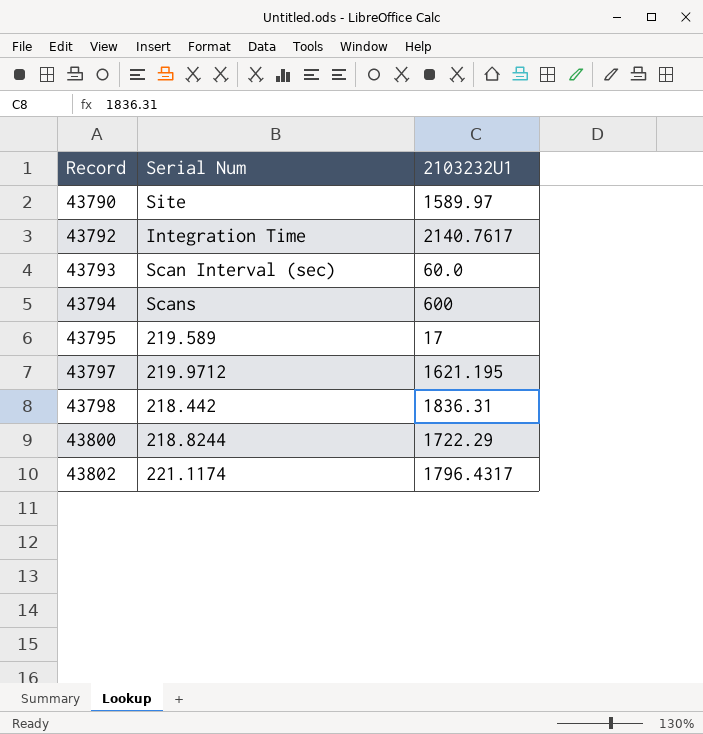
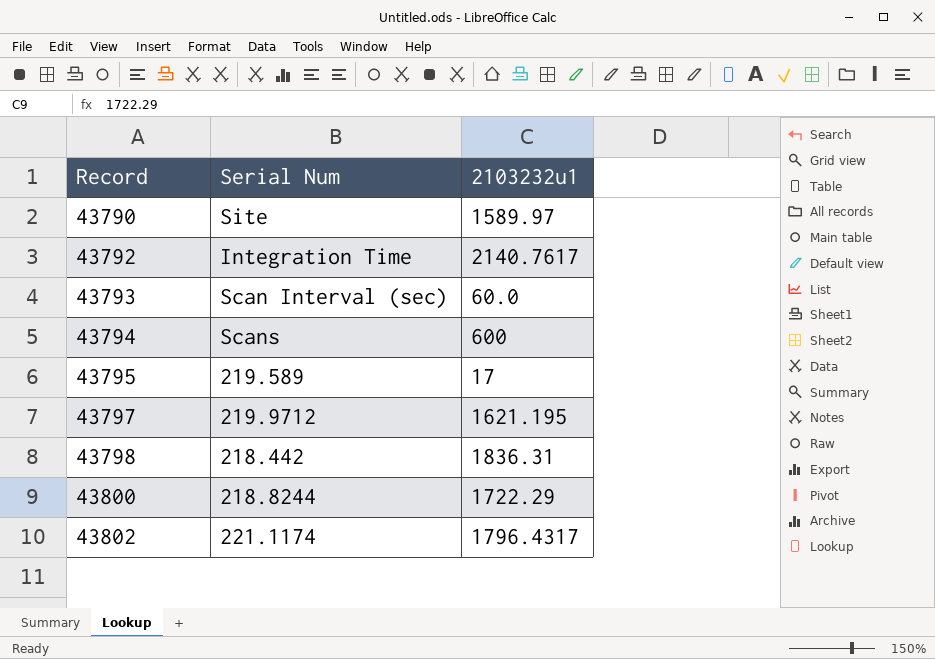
column name: 2103232U1 -> 2103232u1

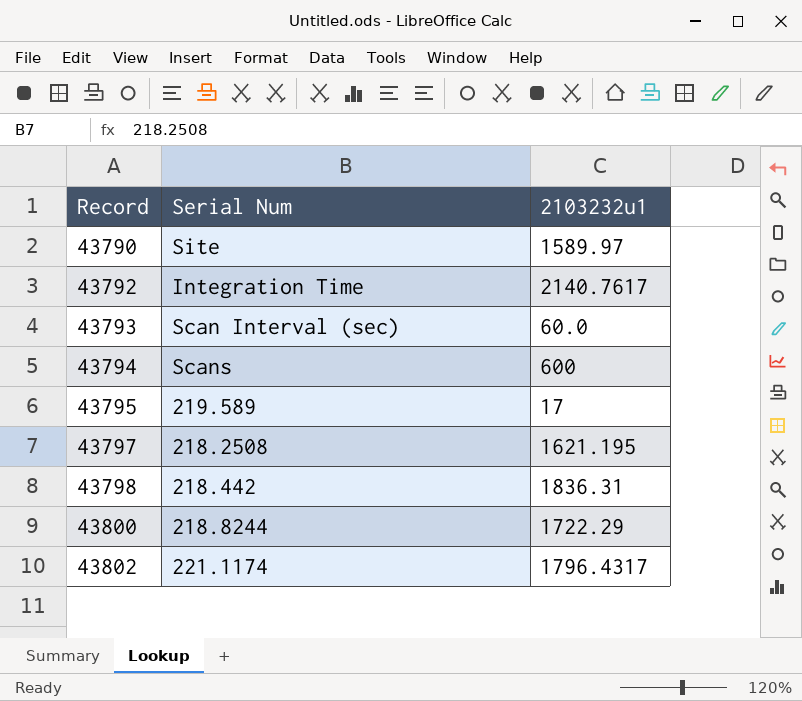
43797 | Serial Num: 219.9712 -> 218.2508

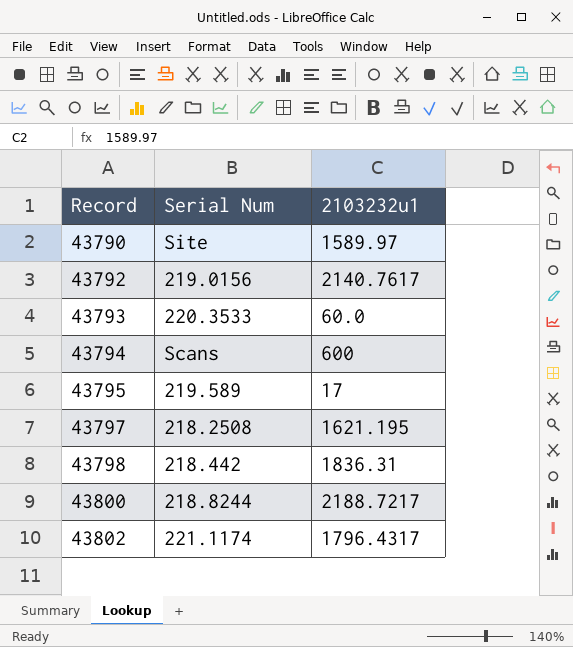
43792 | Serial Num: Integration Time -> 219.0156
43793 | Serial Num: Scan Interval (sec) -> 220.3533
43800 | 2103232u1: 1722.29 -> 2188.7217

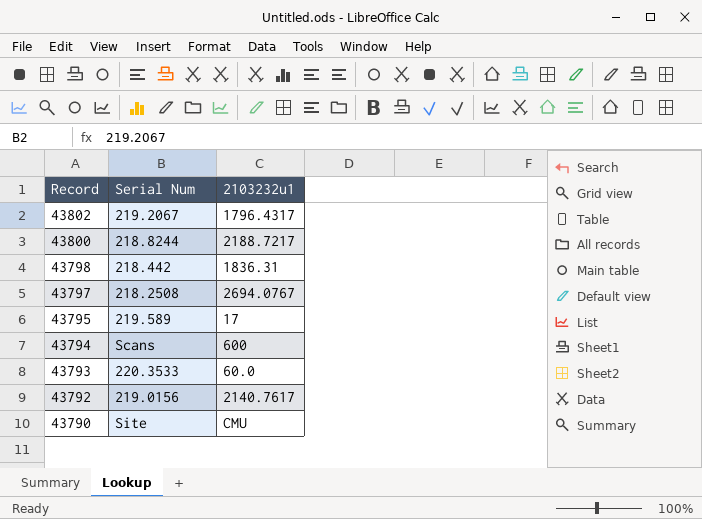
row order: Record ascending -> Record descending
43802 | Serial Num: 221.1174 -> 219.2067
43797 | 2103232u1: 1621.195 -> 2694.0767
43790 | 2103232u1: 1589.97 -> CMU

